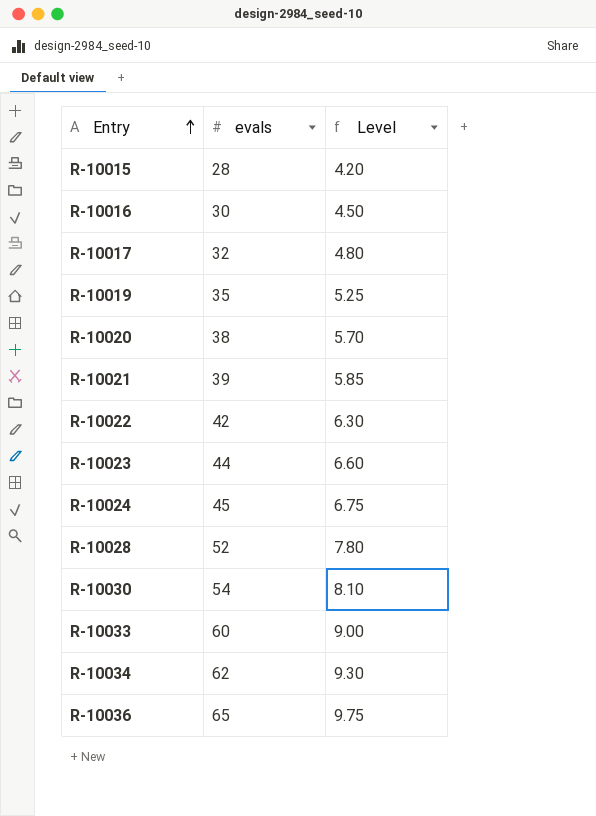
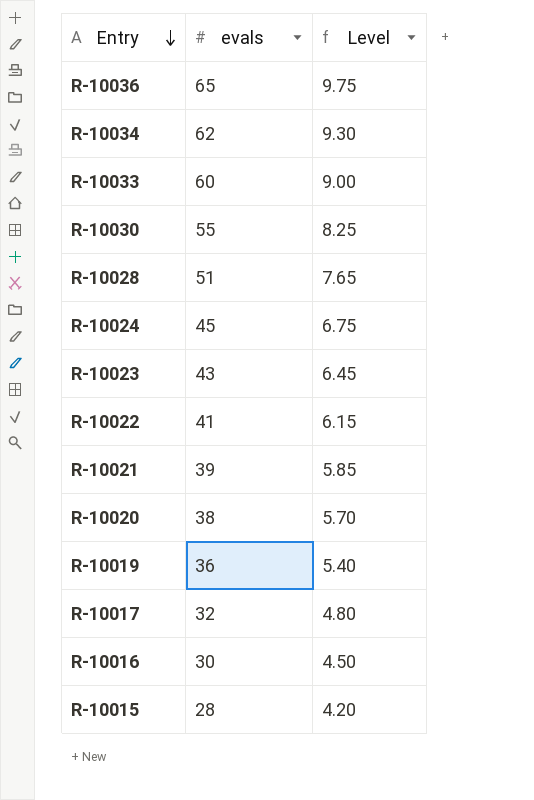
row order: Entry ascending -> Entry descending
R-10030 | evals: 54 -> 55
R-10030 | Level: 8.10 -> 8.25
R-10028 | evals: 52 -> 51
R-10028 | Level: 7.80 -> 7.65
R-10023 | evals: 44 -> 43
R-10023 | Level: 6.60 -> 6.45
R-10022 | evals: 42 -> 41
R-10022 | Level: 6.30 -> 6.15
R-10019 | evals: 35 -> 36
R-10019 | Level: 5.25 -> 5.40

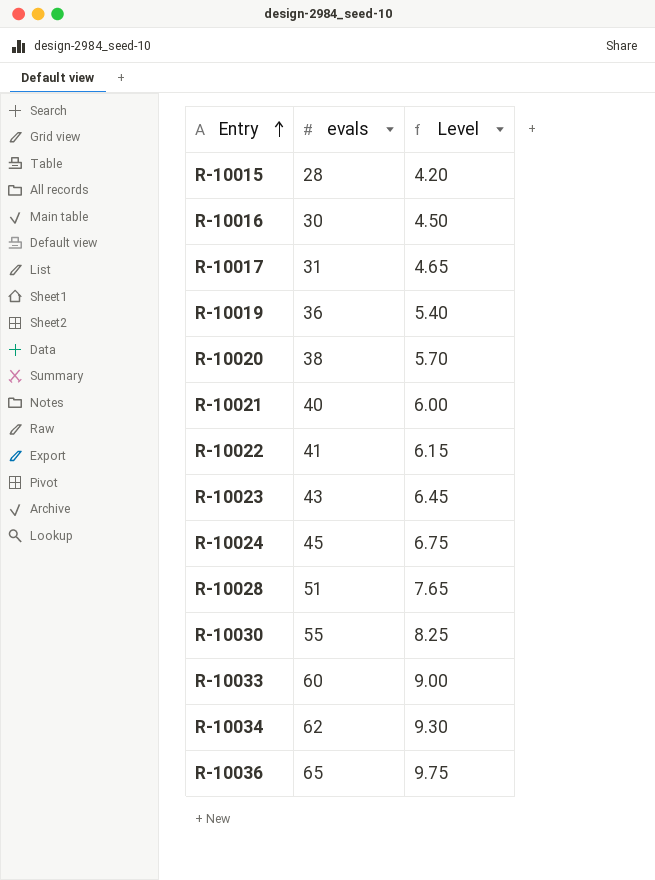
row order: Entry descending -> Entry ascending
R-10017 | evals: 32 -> 31
R-10017 | Level: 4.80 -> 4.65
R-10021 | evals: 39 -> 40
R-10021 | Level: 5.85 -> 6.00

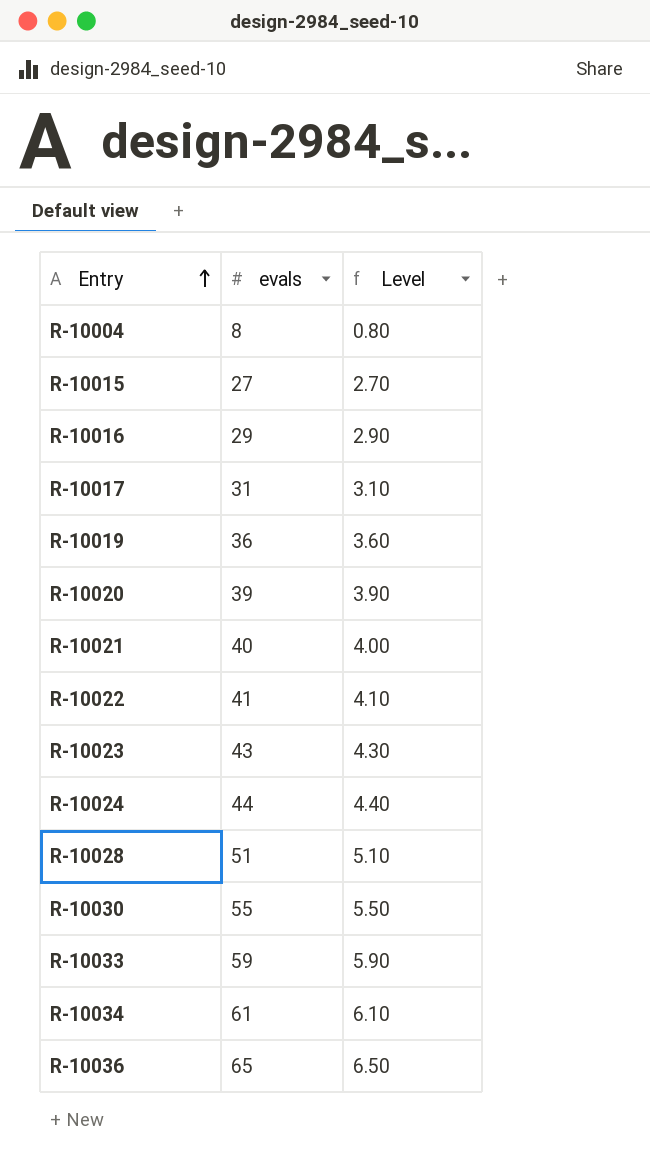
column Level | formula: [evals] * 0.15 -> [evals] * 0.1
row R-10004: none -> 8 | 0.80
R-10015 | evals: 28 -> 27
R-10016 | evals: 30 -> 29
R-10020 | evals: 38 -> 39
R-10024 | evals: 45 -> 44
R-10033 | evals: 60 -> 59
R-10034 | evals: 62 -> 61

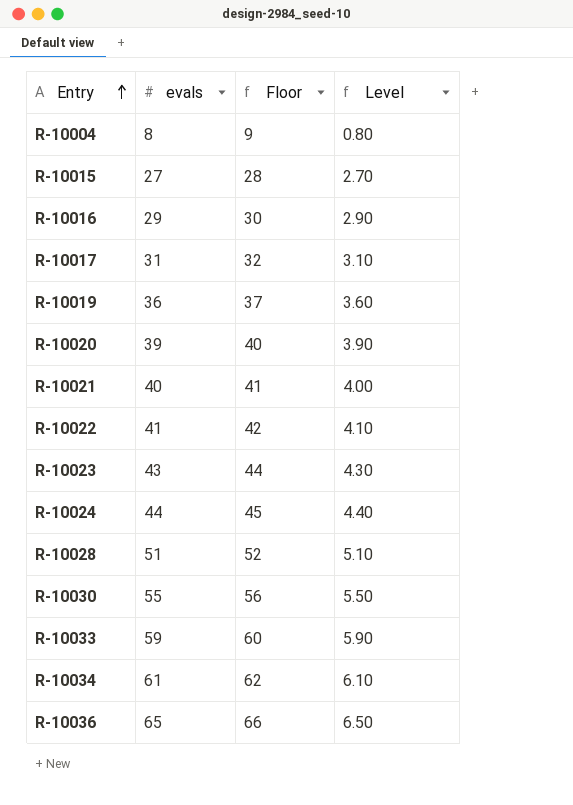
column Floor | formula: none -> [evals] + 1

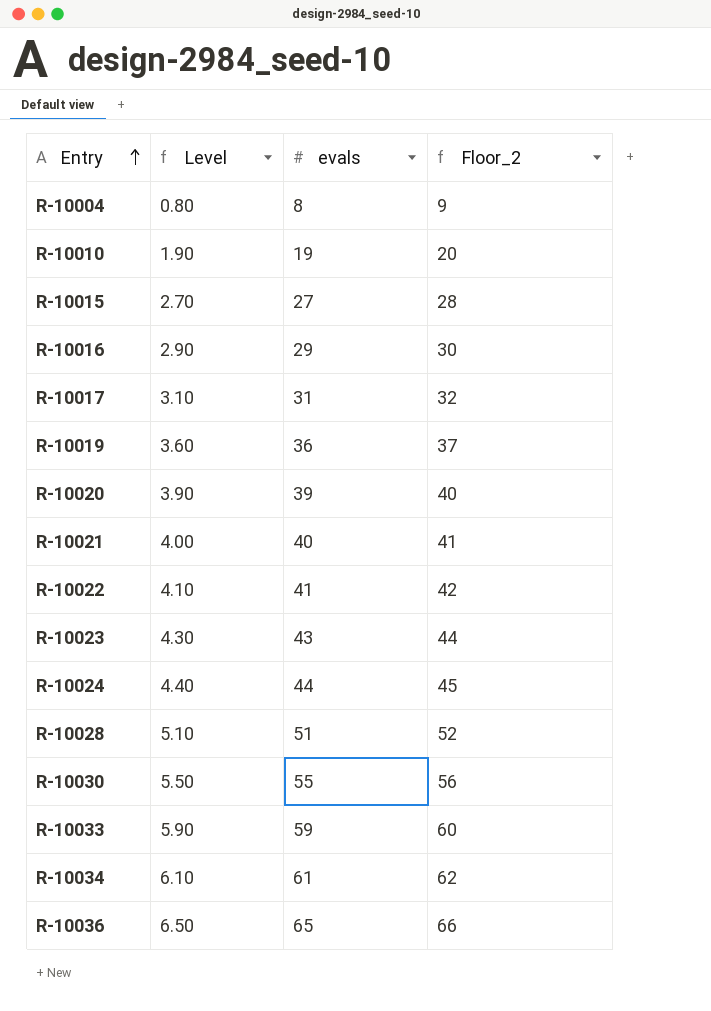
column Level | position: 4 -> 2
column name: Floor -> Floor_2
row R-10010: none -> 1.90 | 19 | 20

